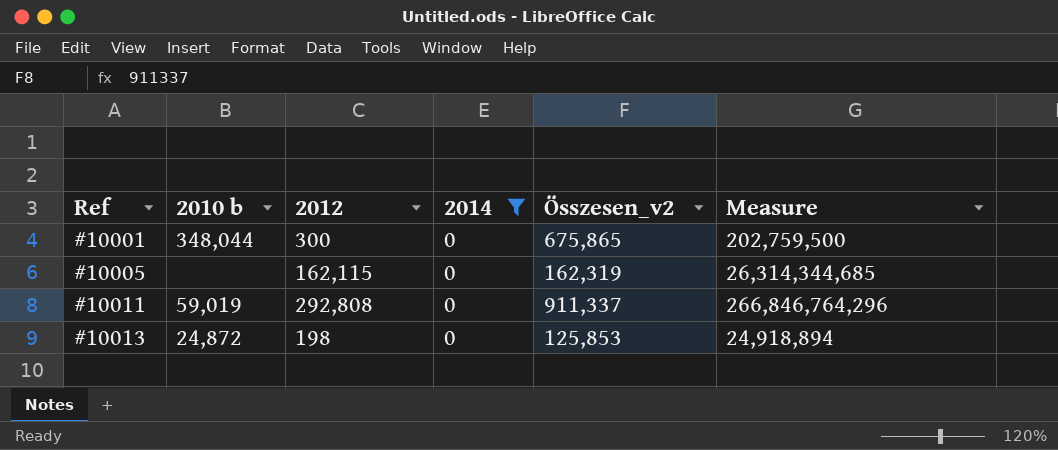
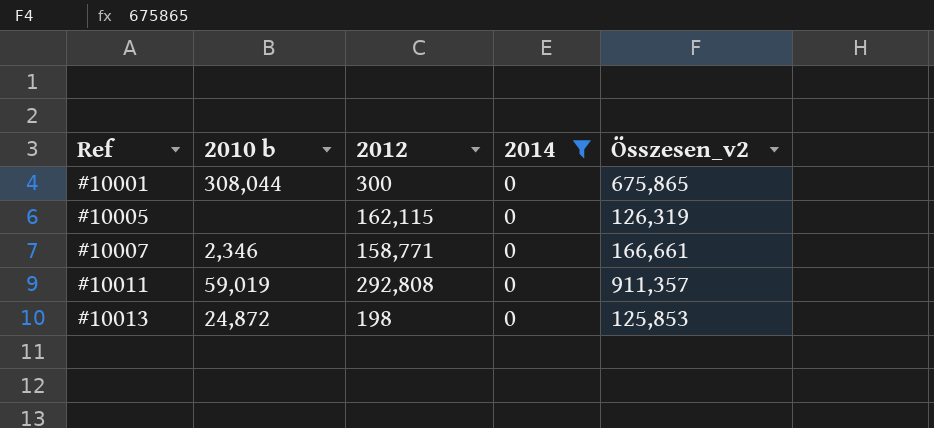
column Measure | formula: [2012] * [Összesen_v2] -> none
#10001 | 2010 b: 348,044 -> 308,044
#10005 | Összesen_v2: 162,319 -> 126,319
row #10007: none -> 2,346 | 158,771 | 0 | 166,661
#10011 | Összesen_v2: 911,337 -> 911,357

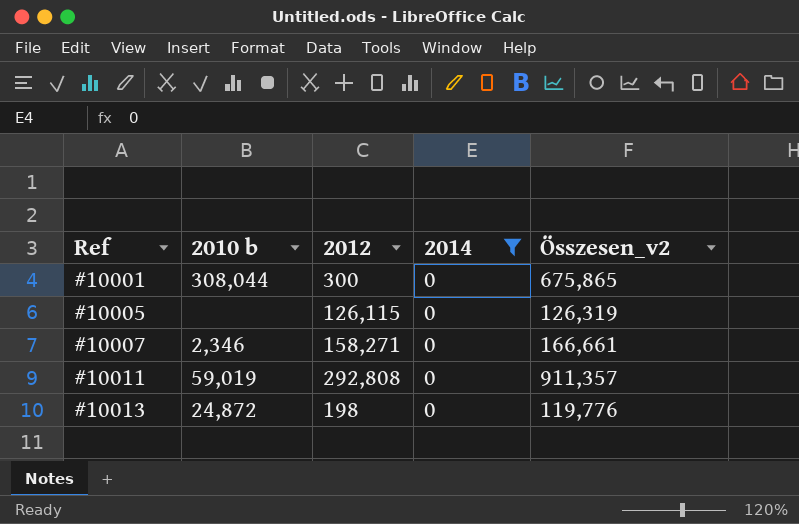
#10005 | 2012: 162,115 -> 126,115
#10007 | 2012: 158,771 -> 158,271
#10013 | Összesen_v2: 125,853 -> 119,776

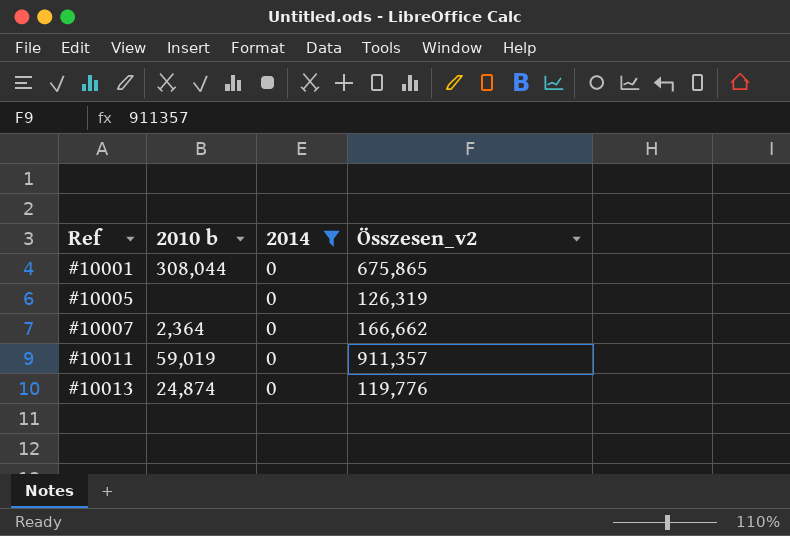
column 2012 | position: 3 -> none
#10007 | 2010 b: 2,346 -> 2,364
#10007 | Összesen_v2: 166,661 -> 166,662
#10013 | 2010 b: 24,872 -> 24,874

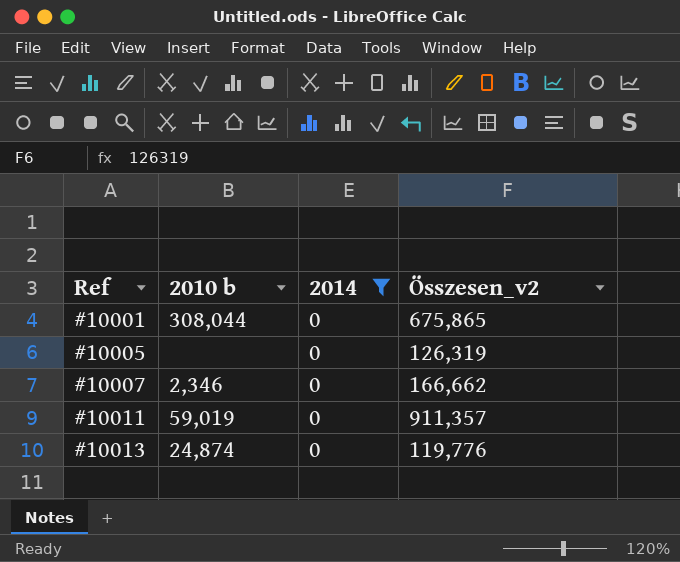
#10007 | 2010 b: 2,364 -> 2,346

